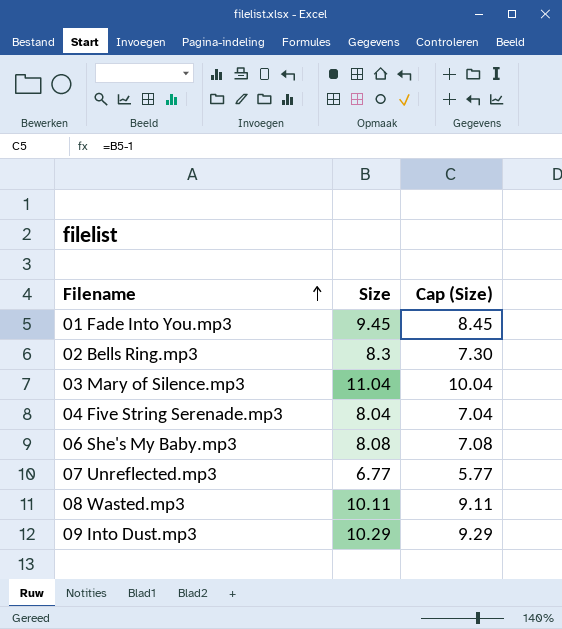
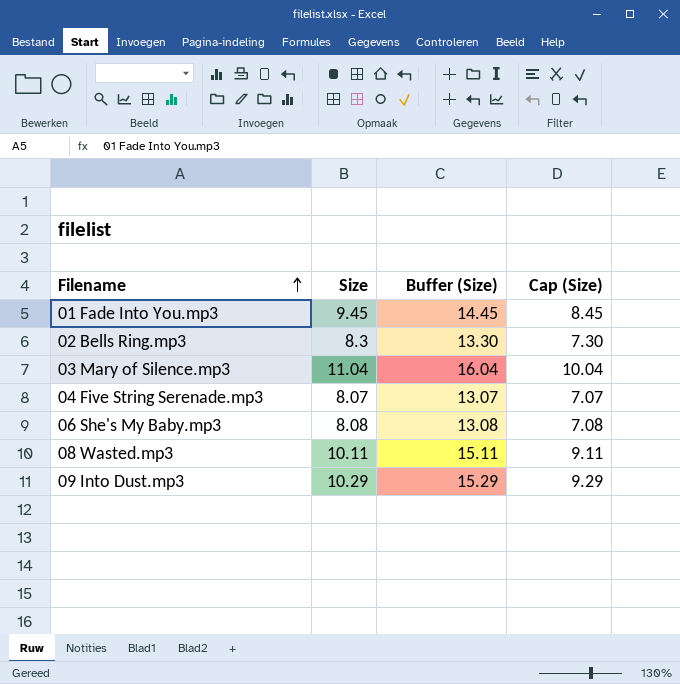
column Buffer (Size) | formula: none -> [Size] + 5
row 07 Unreflected.mp3: 6.77 | 5.77 -> none
04 Five String Serenade.mp3 | Size: 8.04 -> 8.07
04 Five String Serenade.mp3 | Cap (Size): 7.04 -> 7.07

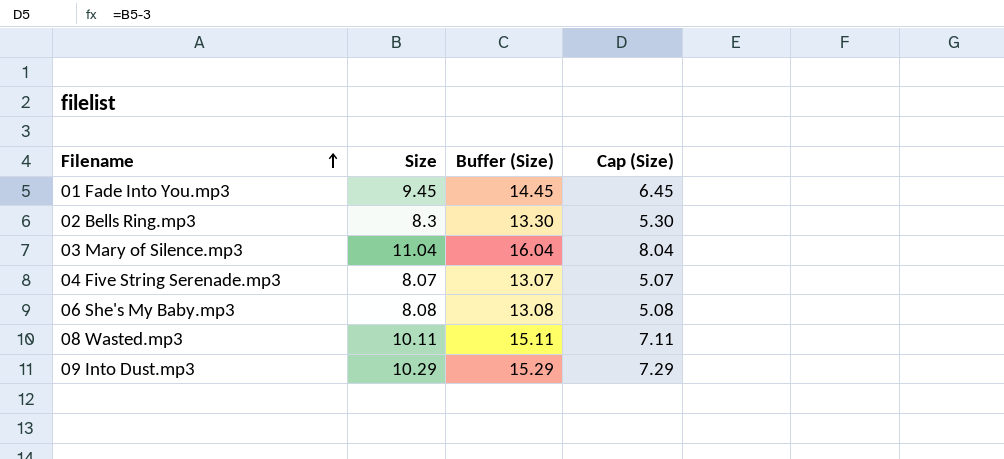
column Cap (Size) | formula: [Size] - 1 -> [Size] - 3

